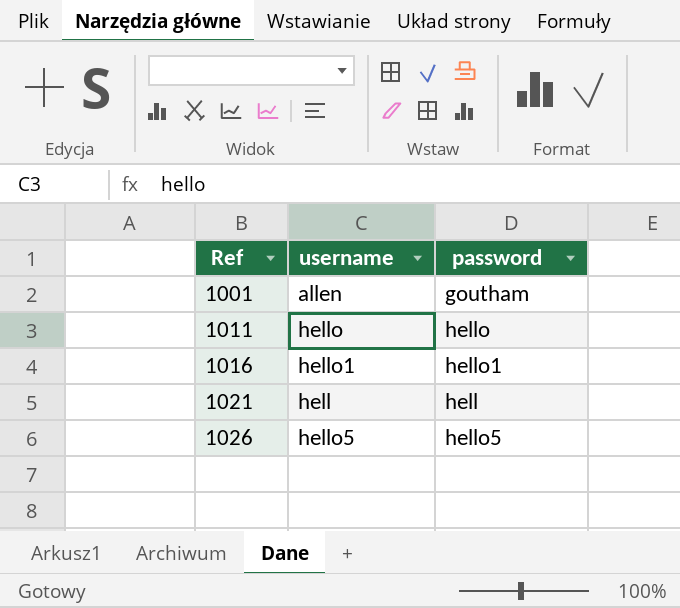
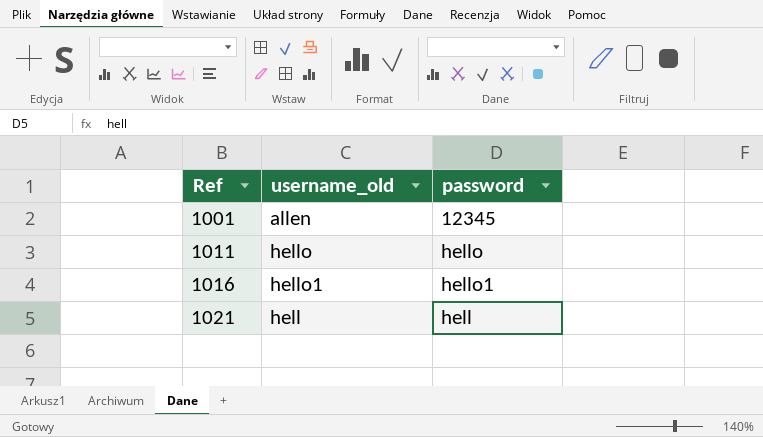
column name: username -> username_old
row 1026: hello5 | hello5 -> none
1001 | password: goutham -> 12345

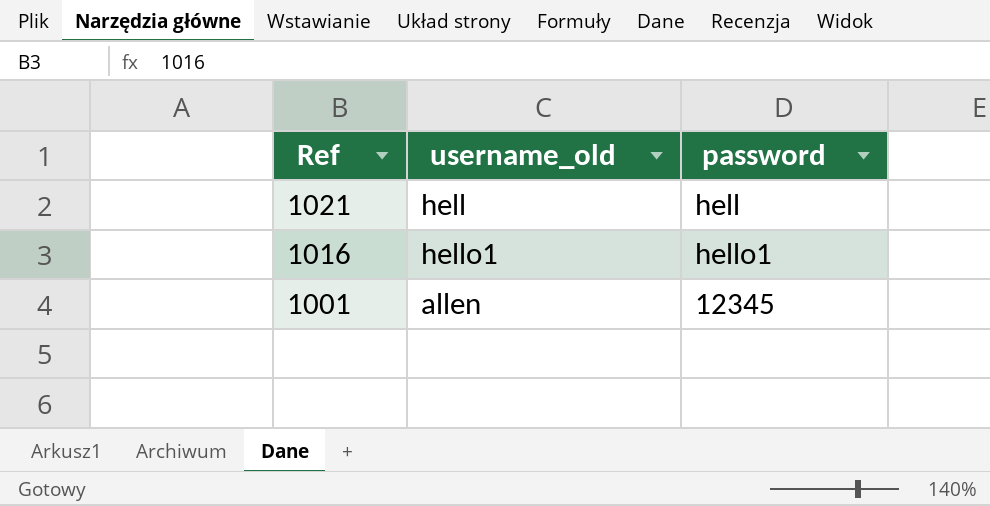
row order: Ref ascending -> Ref descending
row 1011: hello | hello -> none

